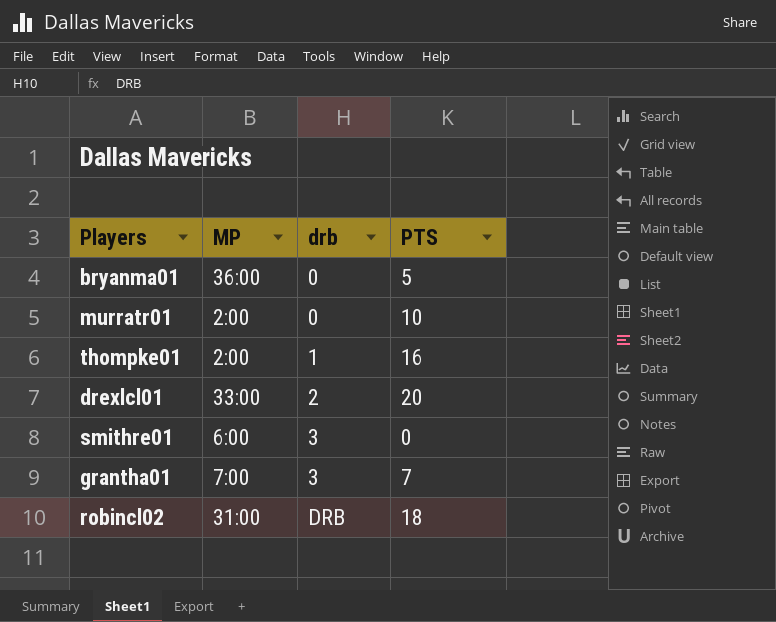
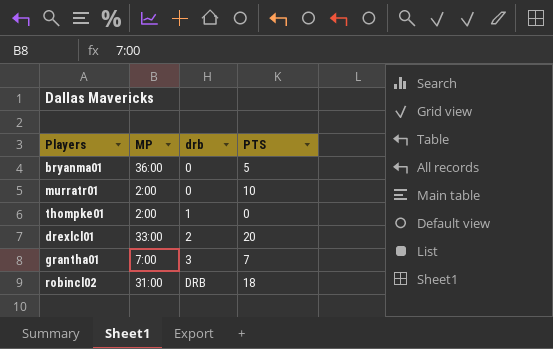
row smithre01: 6:00 | 3 | 0 -> none
thompke01 | PTS: 16 -> 0

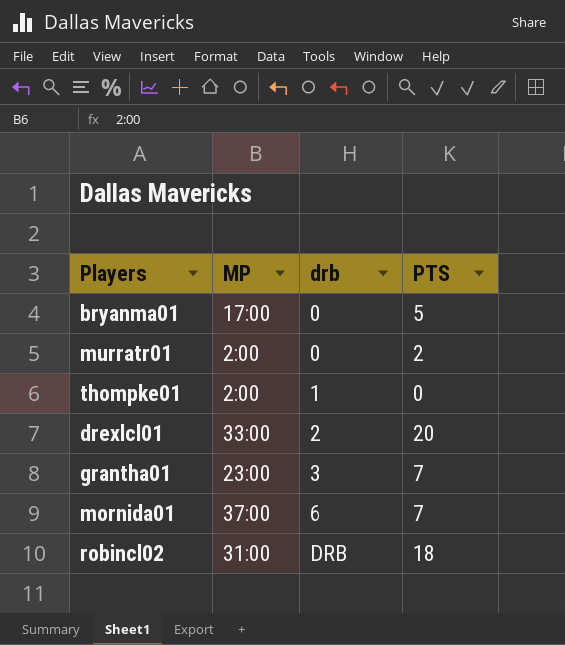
bryanma01 | MP: 36:00 -> 17:00
murratr01 | PTS: 10 -> 2
grantha01 | MP: 7:00 -> 23:00
row mornida01: none -> 37:00 | 6 | 7

